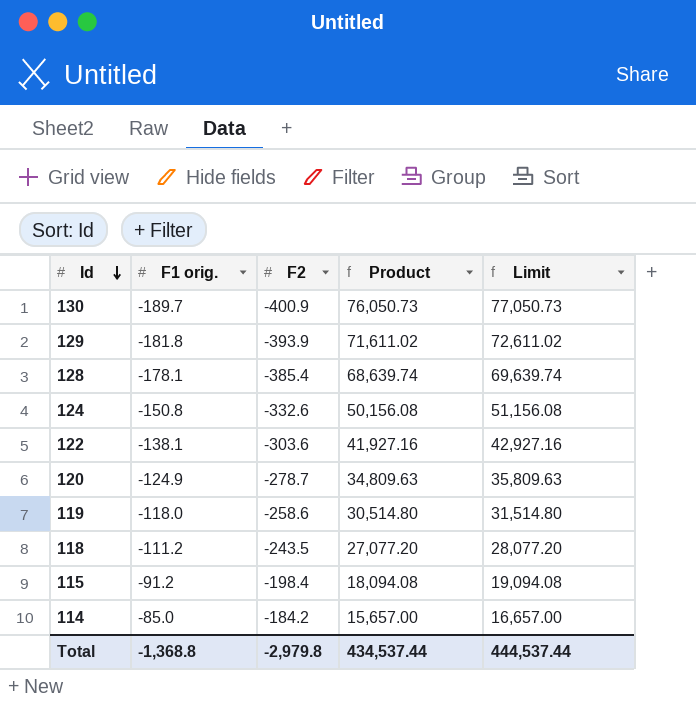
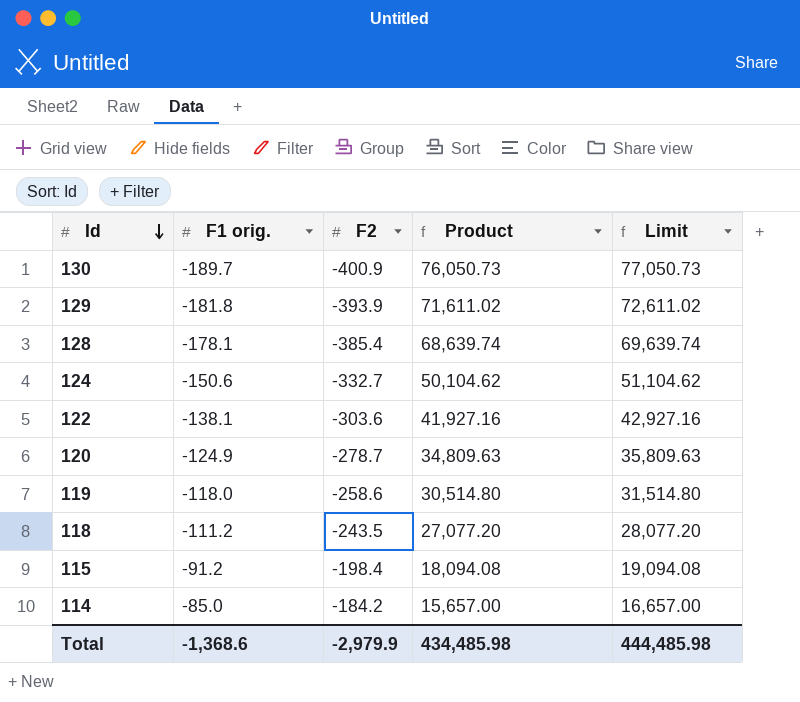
124 | F1 orig.: -150.8 -> -150.6
124 | F2: -332.6 -> -332.7
124 | Product: 50,156.08 -> 50,104.62
124 | Limit: 51,156.08 -> 51,104.62
Total | F1 orig.: -1,368.8 -> -1,368.6
Total | F2: -2,979.8 -> -2,979.9
Total | Product: 434,537.44 -> 434,485.98
Total | Limit: 444,537.44 -> 444,485.98

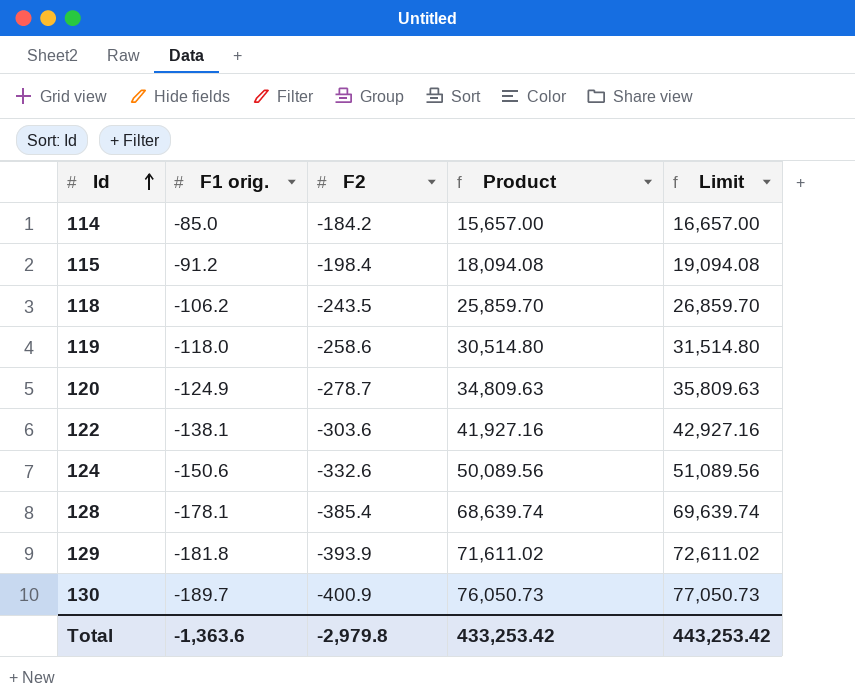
row order: Id descending -> Id ascending
118 | F1 orig.: -111.2 -> -106.2
118 | Product: 27,077.20 -> 25,859.70
118 | Limit: 28,077.20 -> 26,859.70
124 | F2: -332.7 -> -332.6
124 | Product: 50,104.62 -> 50,089.56
124 | Limit: 51,104.62 -> 51,089.56
Total | F1 orig.: -1,368.6 -> -1,363.6
Total | F2: -2,979.9 -> -2,979.8
Total | Product: 434,485.98 -> 433,253.42
Total | Limit: 444,485.98 -> 443,253.42

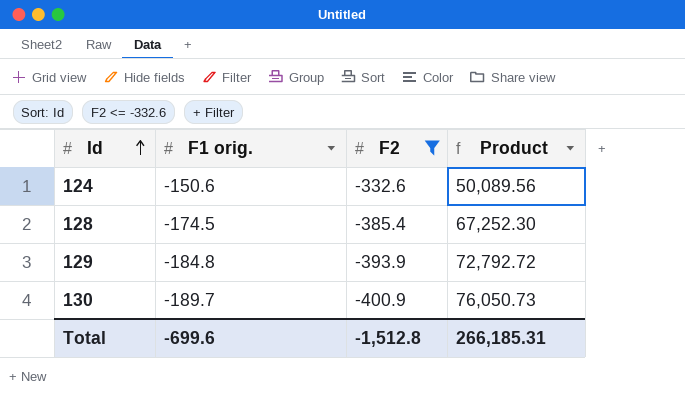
filter: none -> F2 <= -332.6
column Limit | formula: [Product] + 1000 -> none
128 | F1 orig.: -178.1 -> -174.5
128 | Product: 68,639.74 -> 67,252.30
129 | F1 orig.: -181.8 -> -184.8
129 | Product: 71,611.02 -> 72,792.72
Total | F1 orig.: -1,363.6 -> -699.6
Total | F2: -2,979.8 -> -1,512.8
Total | Product: 433,253.42 -> 266,185.31

